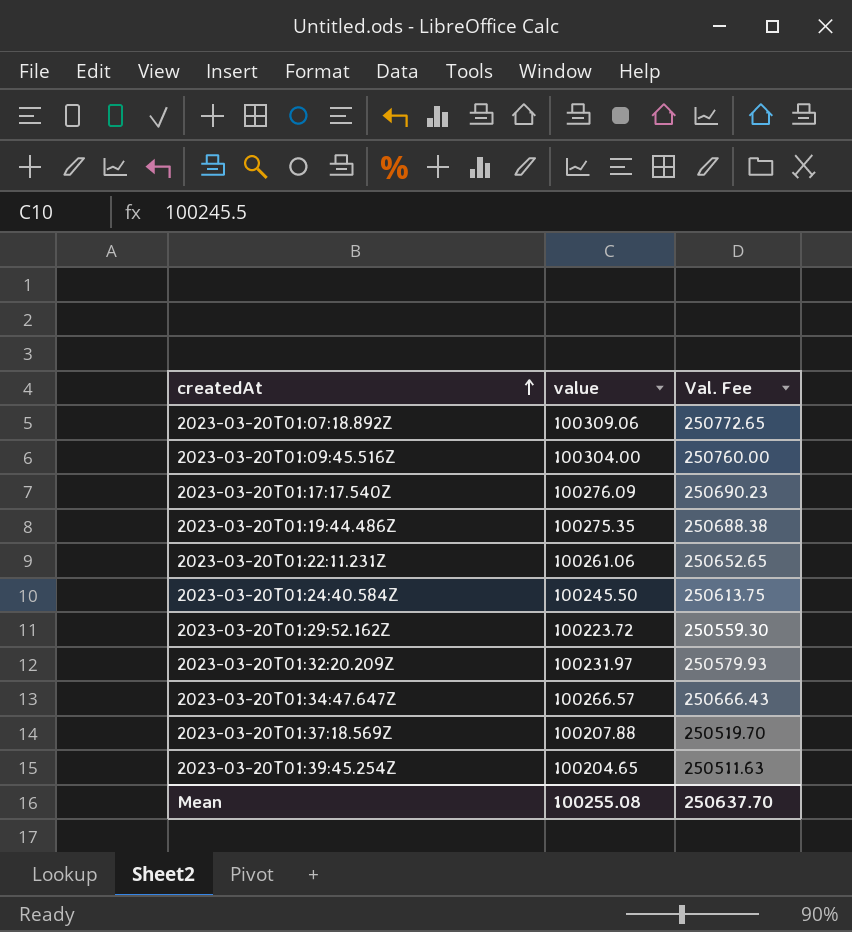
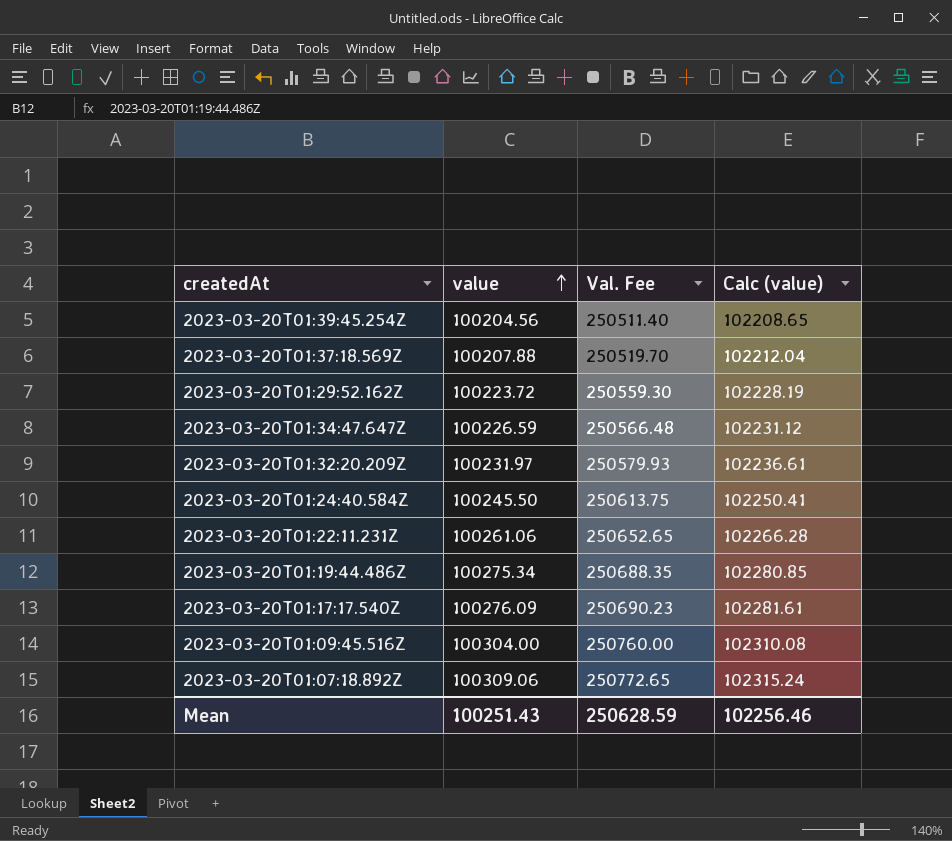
row order: createdAt ascending -> value ascending
column Calc (value) | formula: none -> [value] * 1.02
2023-03-20T01:39:45.254Z | value: 100204.65 -> 100204.56
2023-03-20T01:39:45.254Z | Val. Fee: 250511.63 -> 250511.40
2023-03-20T01:34:47.647Z | value: 100266.57 -> 100226.59
2023-03-20T01:34:47.647Z | Val. Fee: 250666.43 -> 250566.48
2023-03-20T01:19:44.486Z | value: 100275.35 -> 100275.34
2023-03-20T01:19:44.486Z | Val. Fee: 250688.38 -> 250688.35
Mean | value: 100255.08 -> 100251.43
Mean | Val. Fee: 250637.70 -> 250628.59

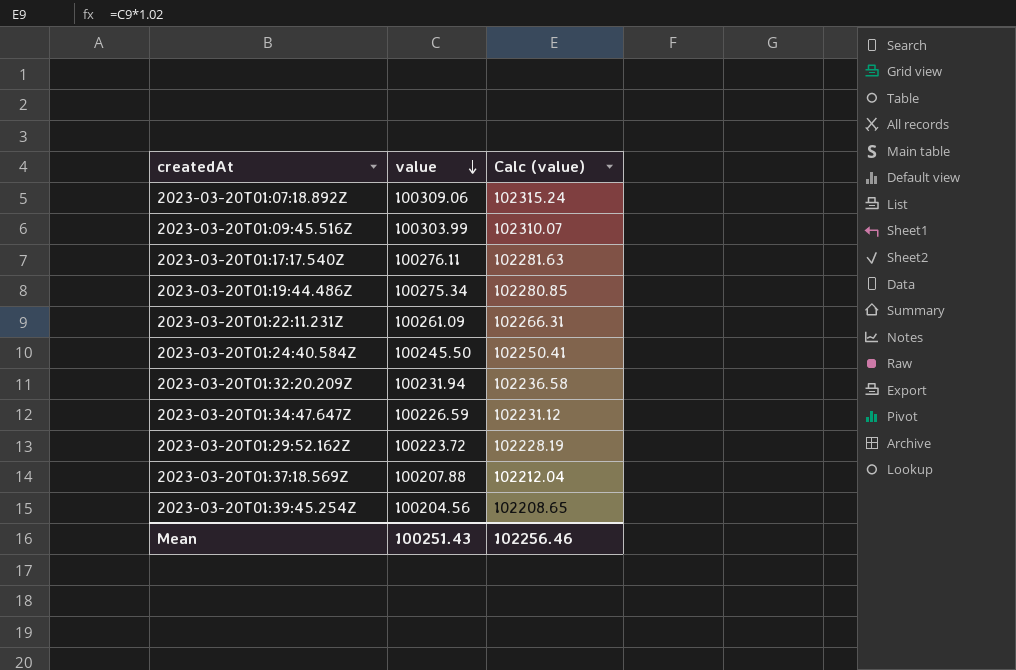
row order: value ascending -> value descending
column Val. Fee | formula: [value] * 2.5 -> none
2023-03-20T01:09:45.516Z | value: 100304.00 -> 100303.99
2023-03-20T01:09:45.516Z | Calc (value): 102310.08 -> 102310.07
2023-03-20T01:17:17.540Z | value: 100276.09 -> 100276.11
2023-03-20T01:17:17.540Z | Calc (value): 102281.61 -> 102281.63
2023-03-20T01:22:11.231Z | value: 100261.06 -> 100261.09
2023-03-20T01:22:11.231Z | Calc (value): 102266.28 -> 102266.31
2023-03-20T01:32:20.209Z | value: 100231.97 -> 100231.94
2023-03-20T01:32:20.209Z | Calc (value): 102236.61 -> 102236.58

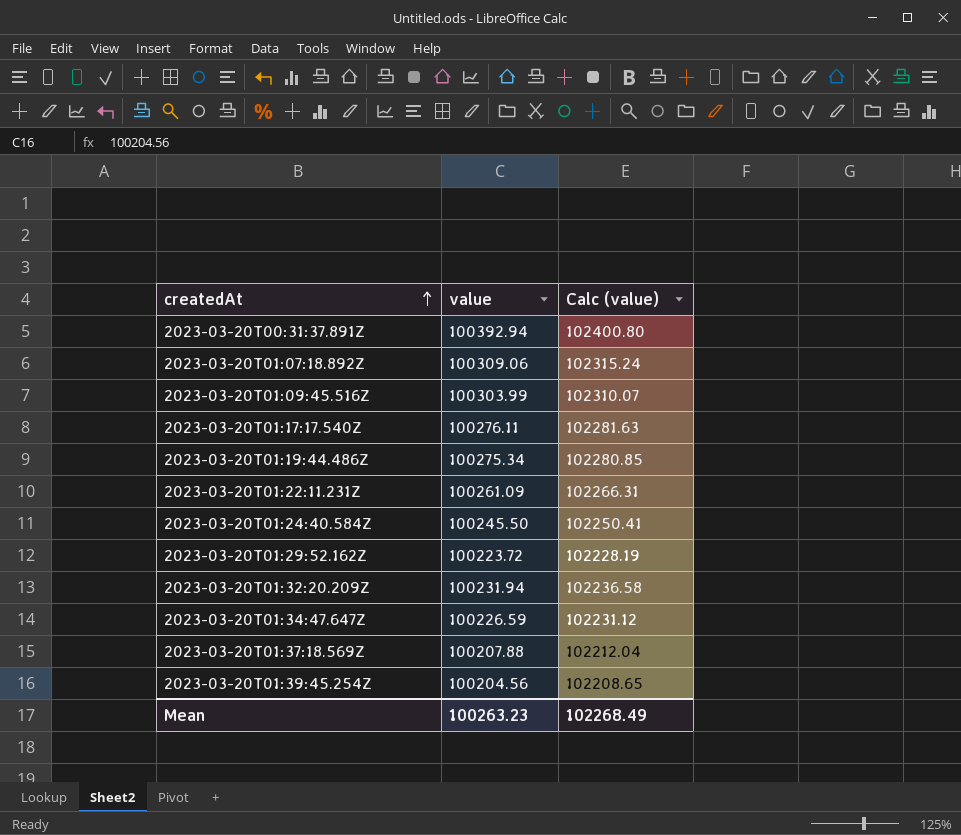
row order: value descending -> createdAt ascending
row 2023-03-20T00:31:37.891Z: none -> 100392.94 | 102400.80
Mean | value: 100251.43 -> 100263.23
Mean | Calc (value): 102256.46 -> 102268.49

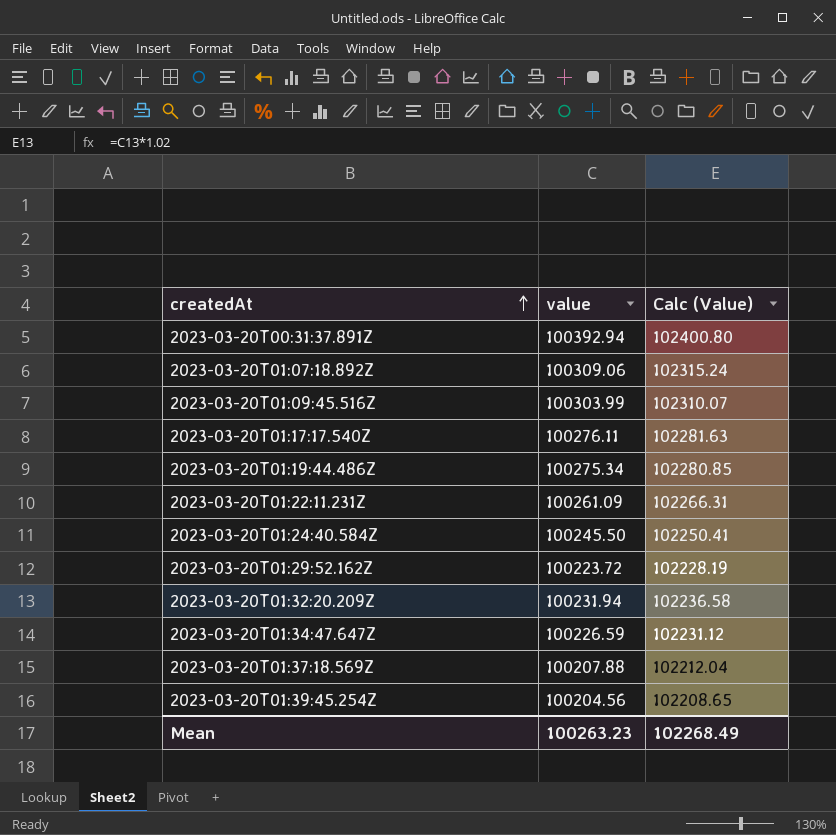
column name: Calc (value) -> Calc (Value)

